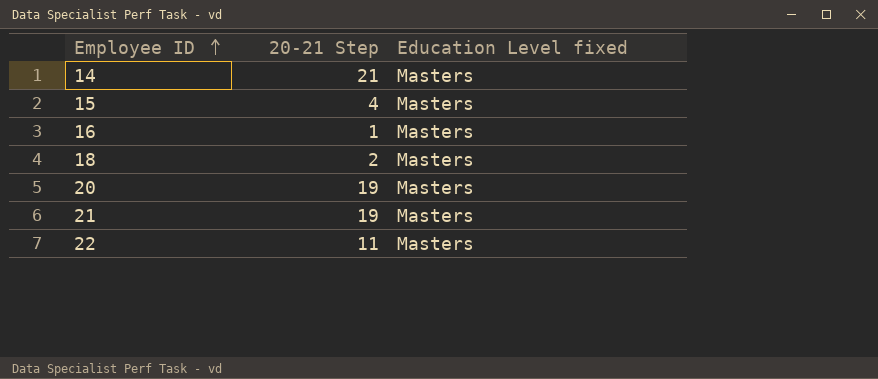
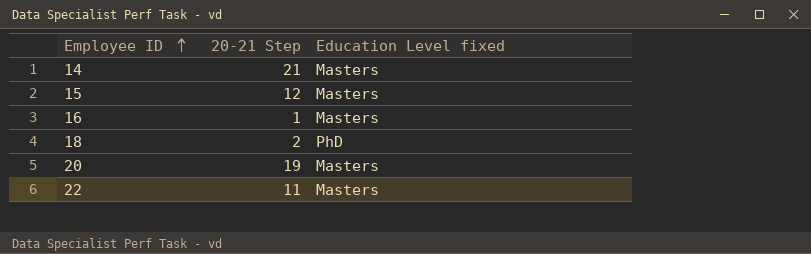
row 21: 19 | Masters -> none
15 | 20-21 Step: 4 -> 12
18 | Education Level fixed: Masters -> PhD

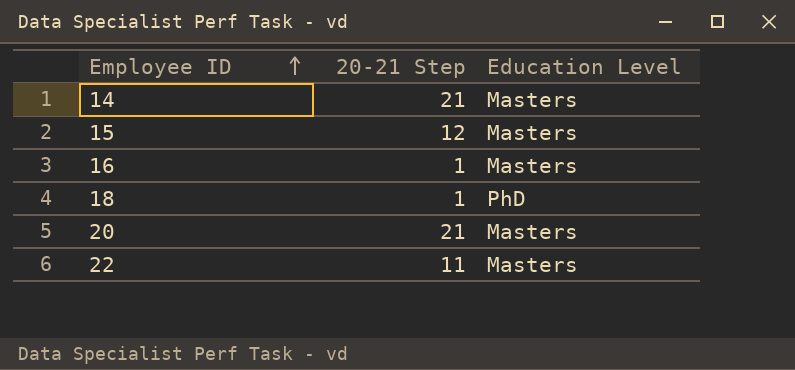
column name: Education Level fixed -> Education Level
18 | 20-21 Step: 2 -> 1
20 | 20-21 Step: 19 -> 21

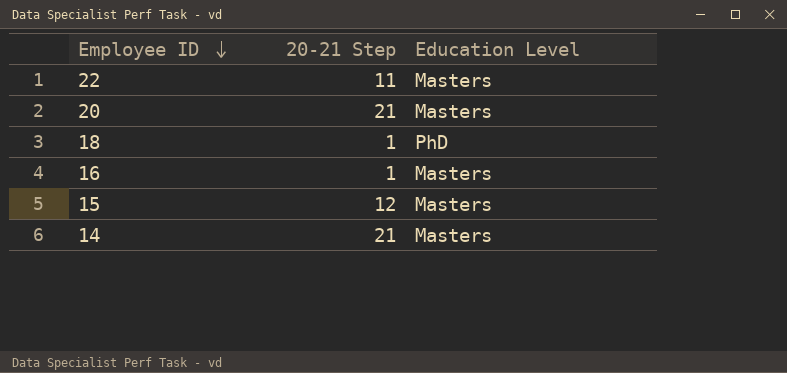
row order: Employee ID ascending -> Employee ID descending

